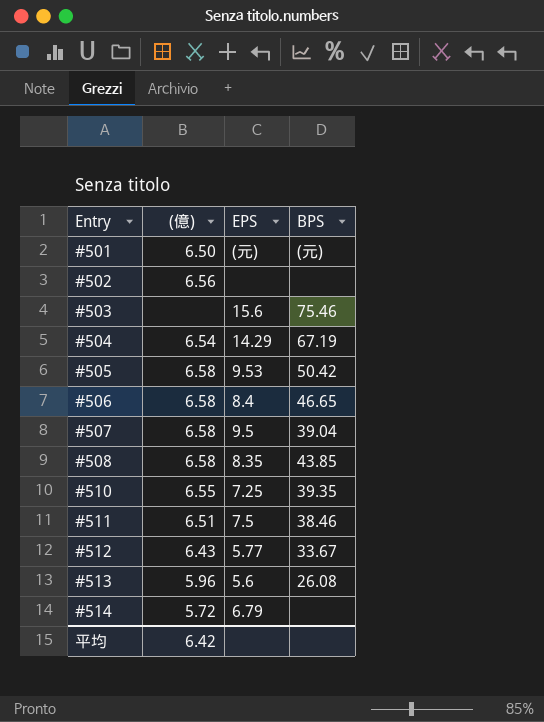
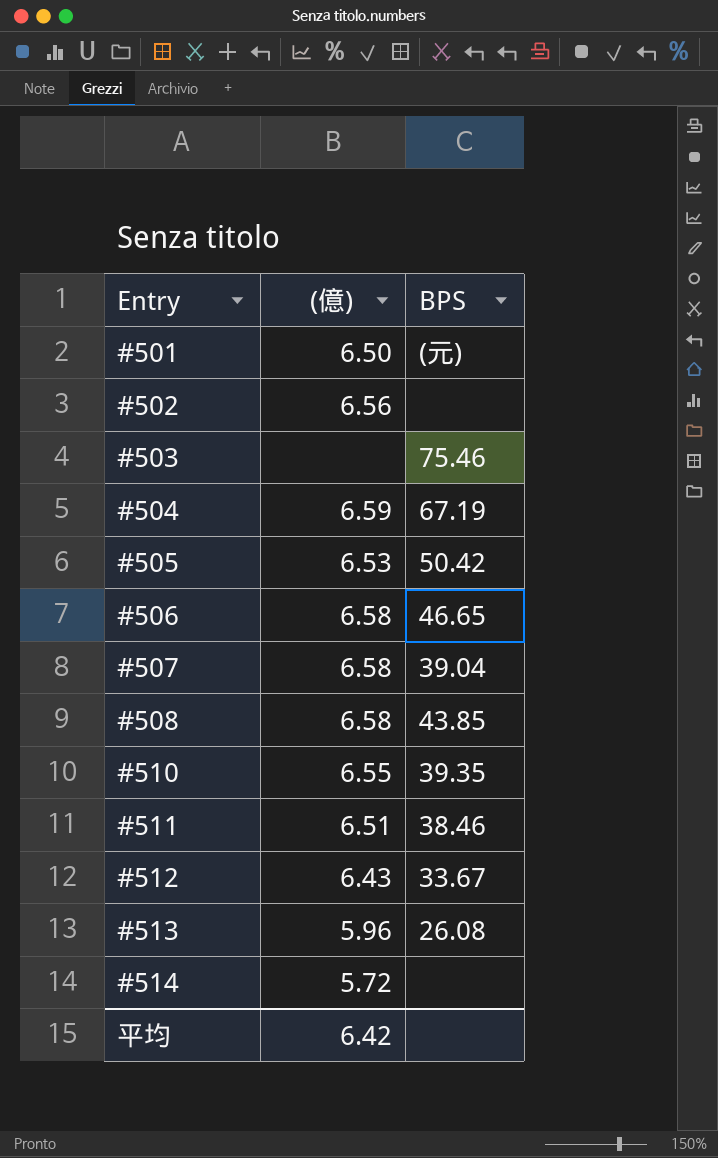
column EPS | position: 3 -> none
#504 | (億): 6.54 -> 6.59
#505 | (億): 6.58 -> 6.53

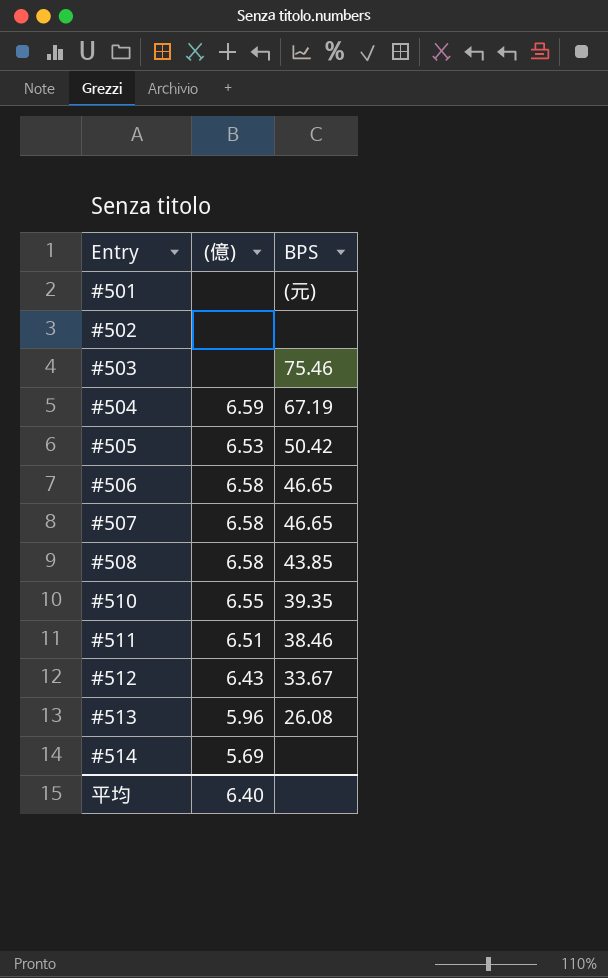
#501 | (億): 6.50 -> none
#502 | (億): 6.56 -> none
#507 | BPS: 39.04 -> 46.65
#514 | (億): 5.72 -> 5.69
平均 | (億): 6.42 -> 6.40

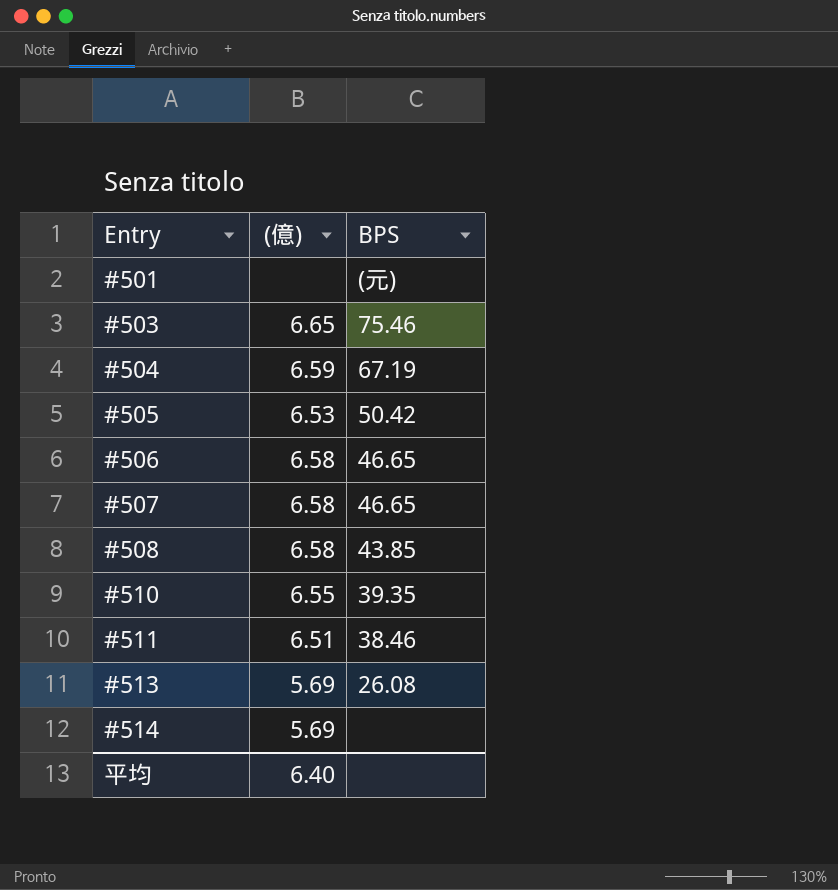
row #502: none | none -> none
row #512: 6.43 | 33.67 -> none
#503 | (億): none -> 6.65
#513 | (億): 5.96 -> 5.69

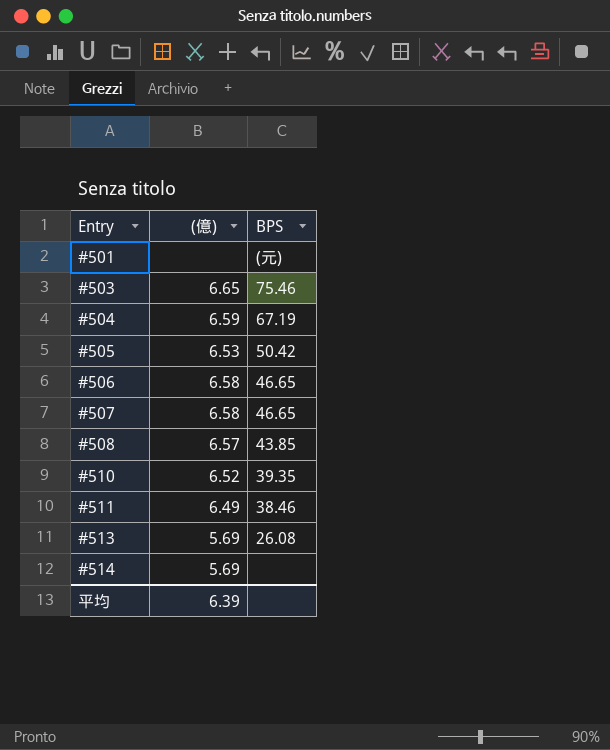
#508 | (億): 6.58 -> 6.57
#510 | (億): 6.55 -> 6.52
#511 | (億): 6.51 -> 6.49
平均 | (億): 6.40 -> 6.39

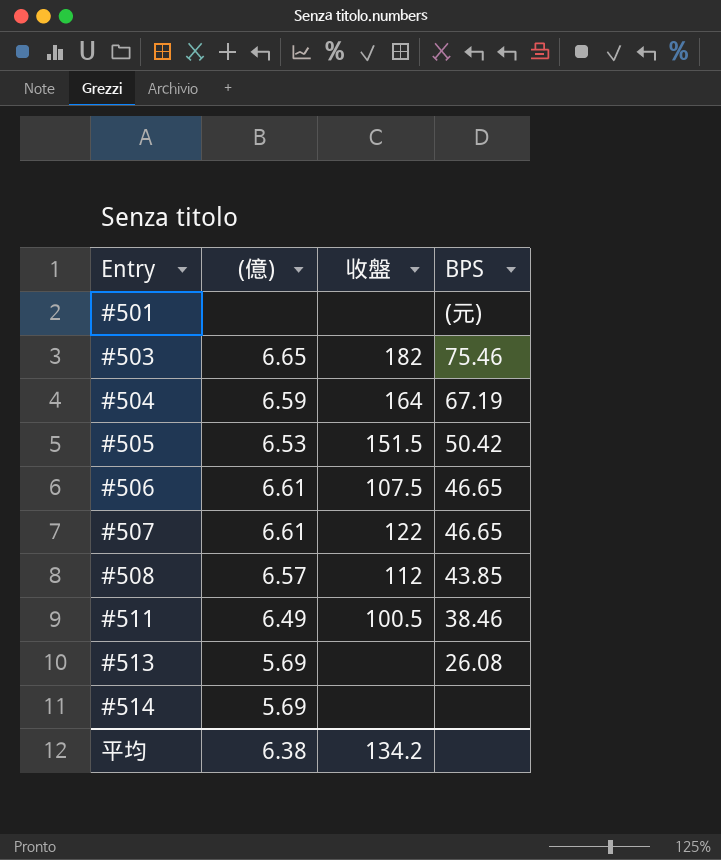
column 收盤 | position: none -> 3
row #510: 6.52 | 39.35 -> none
#506 | (億): 6.58 -> 6.61
#507 | (億): 6.58 -> 6.61
平均 | (億): 6.39 -> 6.38

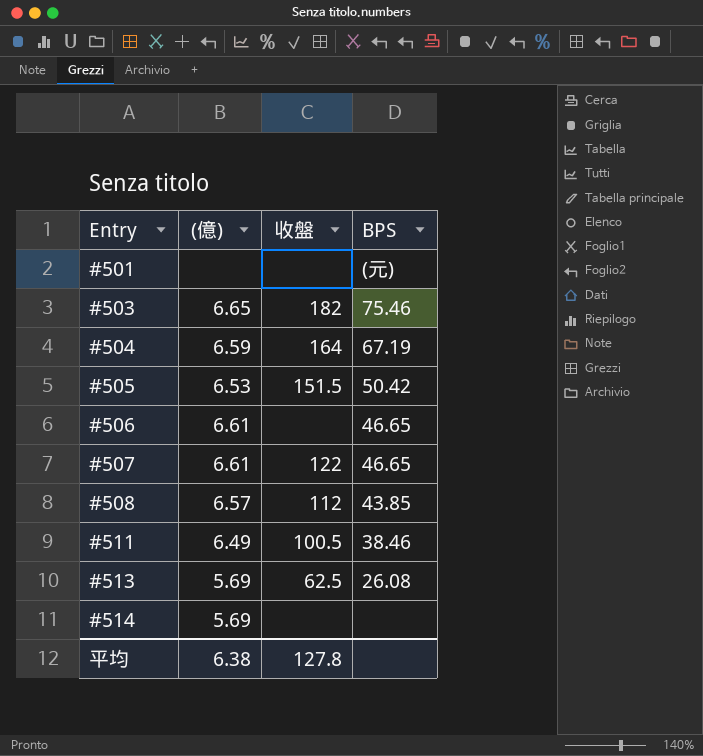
#506 | 收盤: 107.5 -> none
#513 | 收盤: none -> 62.5
平均 | 收盤: 134.2 -> 127.8

